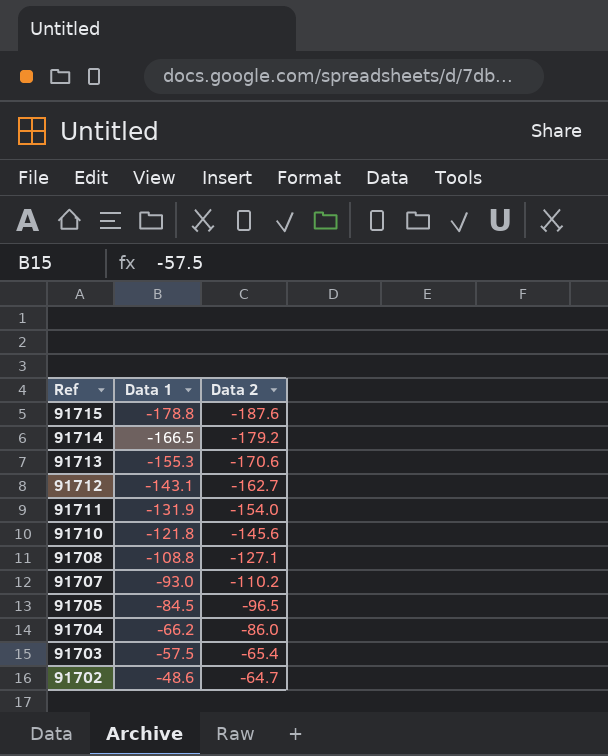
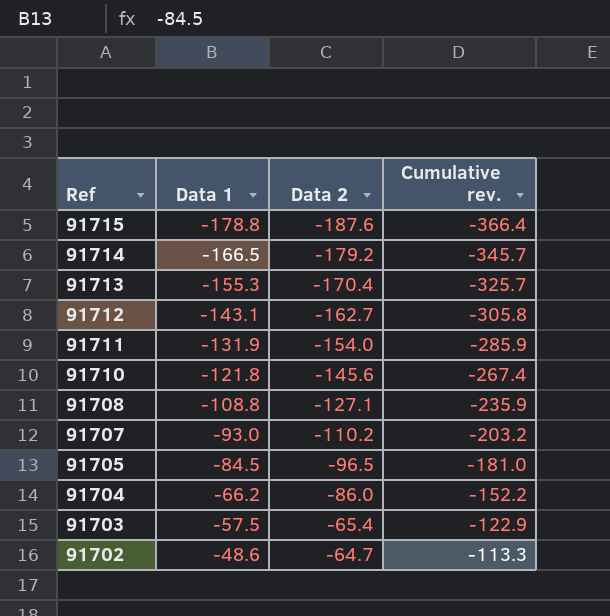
column Cumulative rev. | formula: none -> [Data 1] + [Data 2]
91713 | Data 2: -170.6 -> -170.4

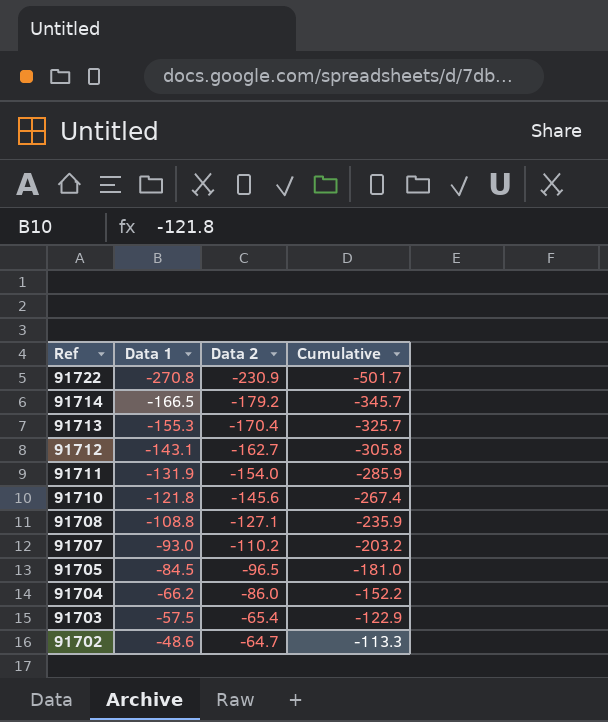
column name: Cumulative rev. -> Cumulative
row 91715: -178.8 | -187.6 | -366.4 -> none
row 91722: none -> -270.8 | -230.9 | -501.7

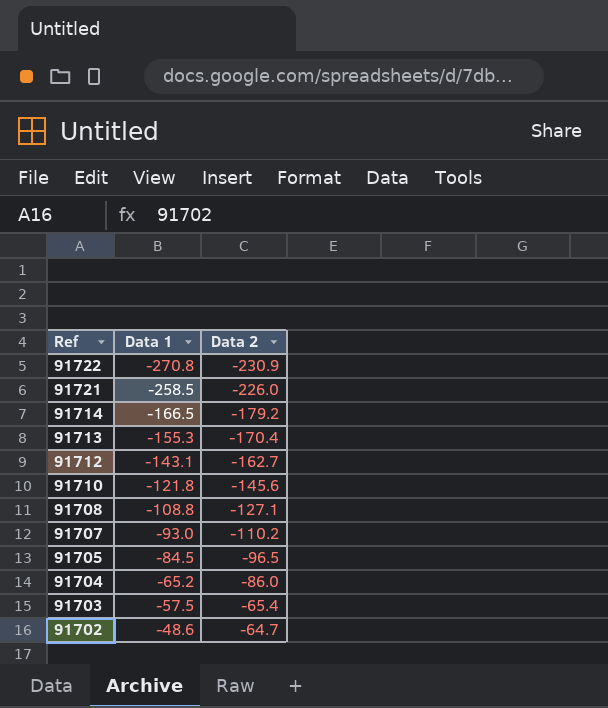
column Cumulative | formula: [Data 1] + [Data 2] -> none
row 91711: -131.9 | -154.0 | -285.9 -> none
row 91721: none -> -258.5 | -226.0
91704 | Data 1: -66.2 -> -65.2

